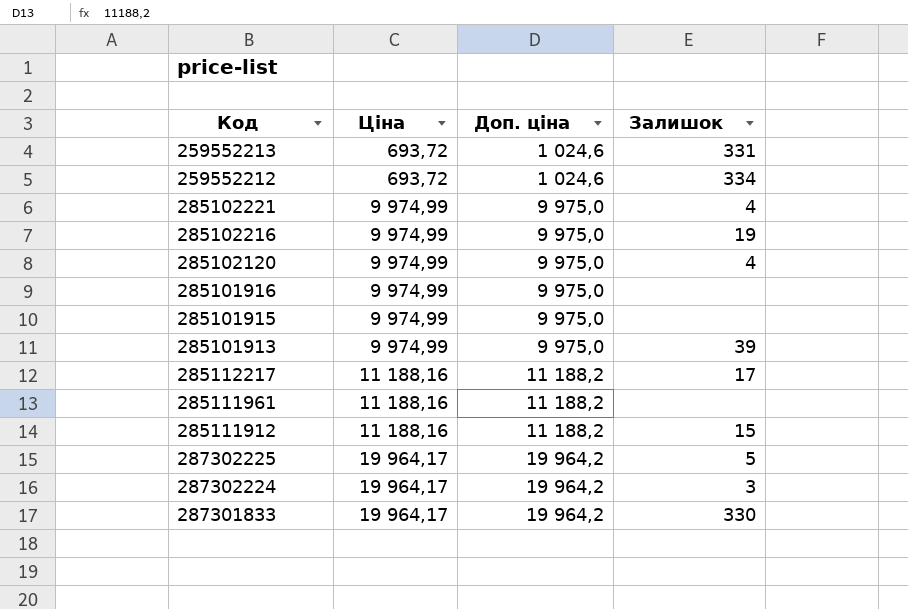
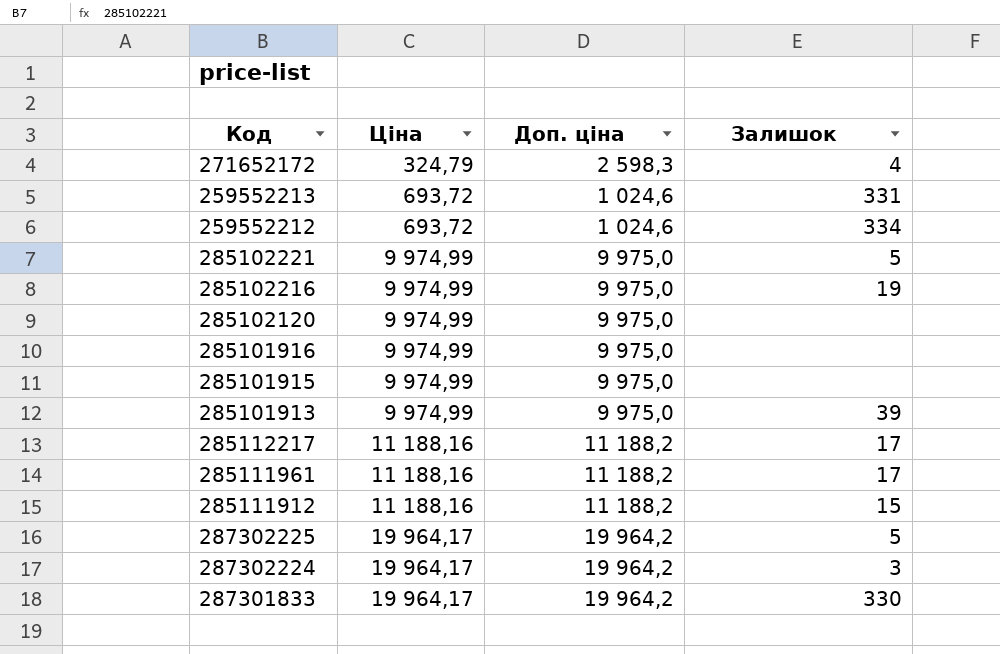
row 271652172: none -> 324,79 | 2 598,3 | 4
285102221 | Залишок: 4 -> 5
285102120 | Залишок: 4 -> none
285111961 | Залишок: none -> 17

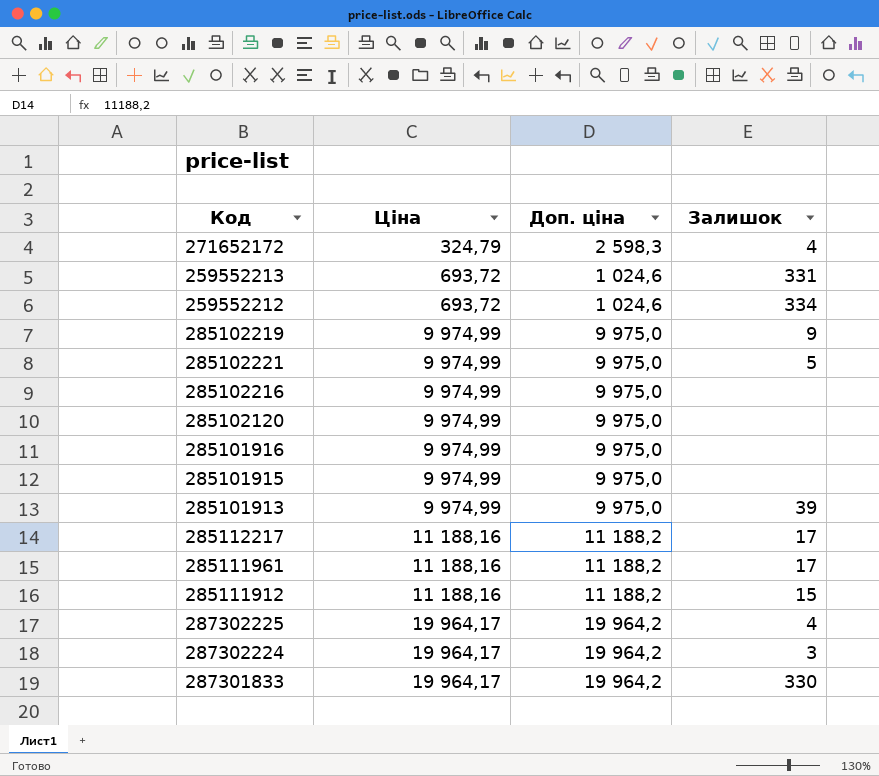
row 285102219: none -> 9 974,99 | 9 975,0 | 9
285102216 | Залишок: 19 -> none
287302225 | Залишок: 5 -> 4

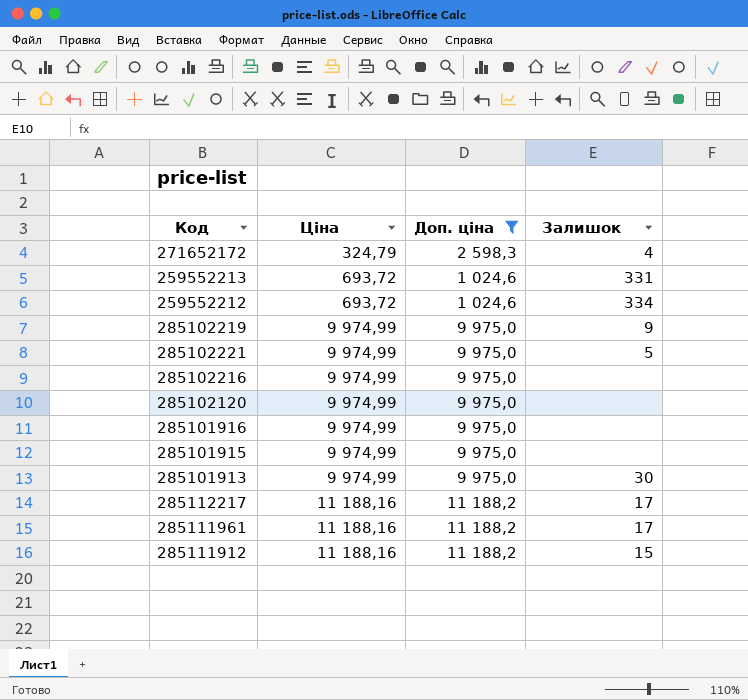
filter: none -> Доп. ціна != 19 964,2
285101913 | Залишок: 39 -> 30

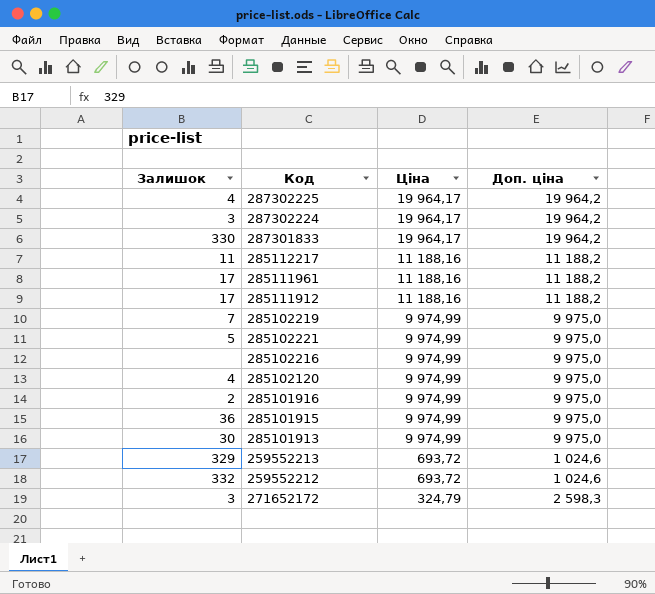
filter: Доп. ціна != 19 964,2 -> none
row order: Ціна ascending -> Ціна descending
column Залишок | position: 4 -> 1
285112217 | Залишок: 17 -> 11
285111912 | Залишок: 15 -> 17
285102219 | Залишок: 9 -> 7
285102120 | Залишок: none -> 4
285101916 | Залишок: none -> 2
285101915 | Залишок: none -> 36
259552213 | Залишок: 331 -> 329
259552212 | Залишок: 334 -> 332
271652172 | Залишок: 4 -> 3

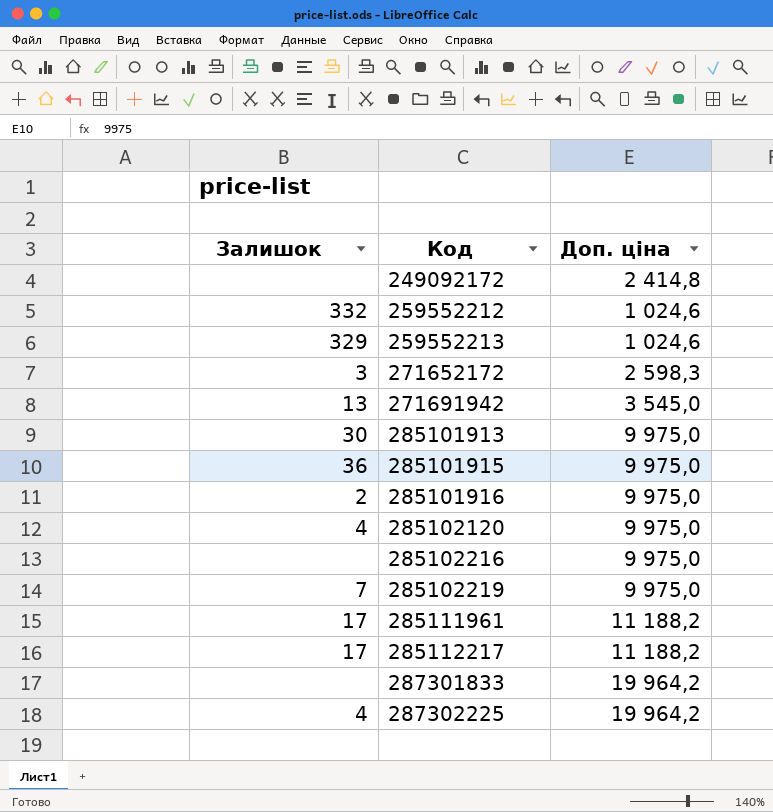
row order: Ціна descending -> Код ascending
column Ціна | position: 3 -> none
row 287302224: 3 | 19 964,17 | 19 964,2 -> none
row 285111912: 17 | 11 188,16 | 11 188,2 -> none
row 285102221: 5 | 9 974,99 | 9 975,0 -> none
row 249092172: none -> none | 2 414,8
row 271691942: none -> 13 | 3 545,0
285112217 | Залишок: 11 -> 17
287301833 | Залишок: 330 -> none

